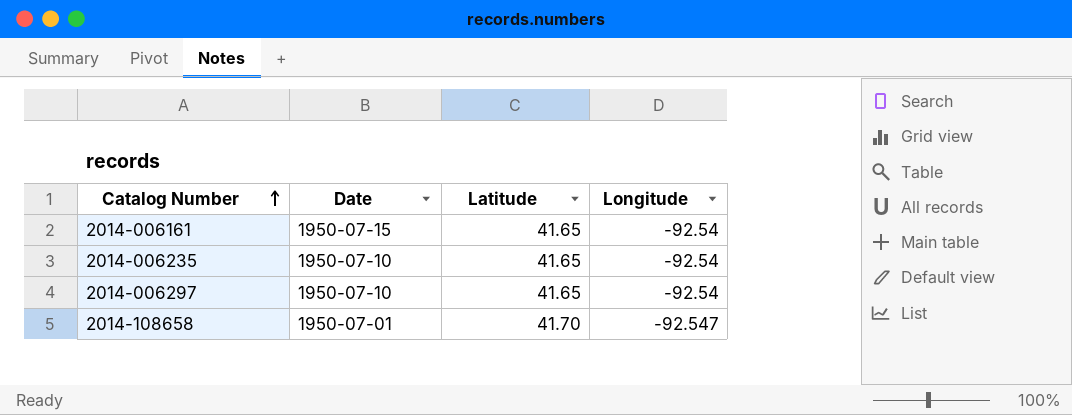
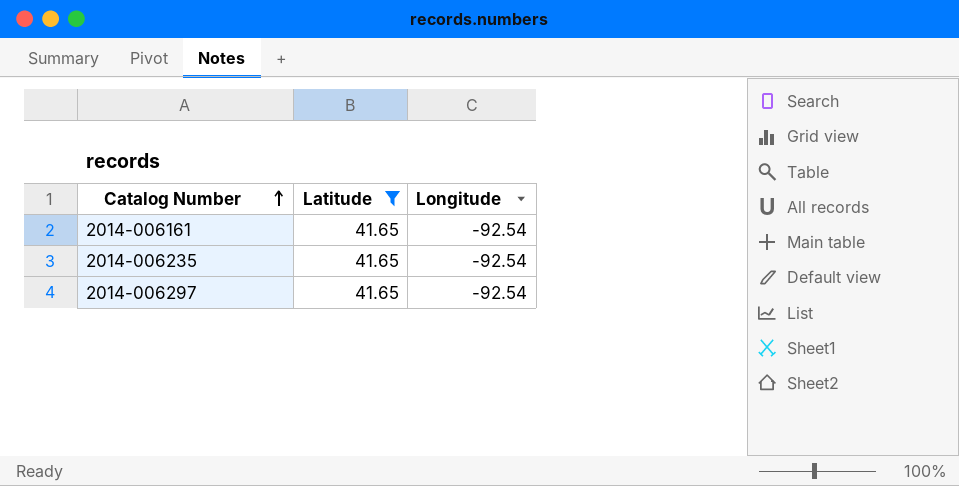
filter: none -> Latitude = 41.65
column Date | position: 2 -> none

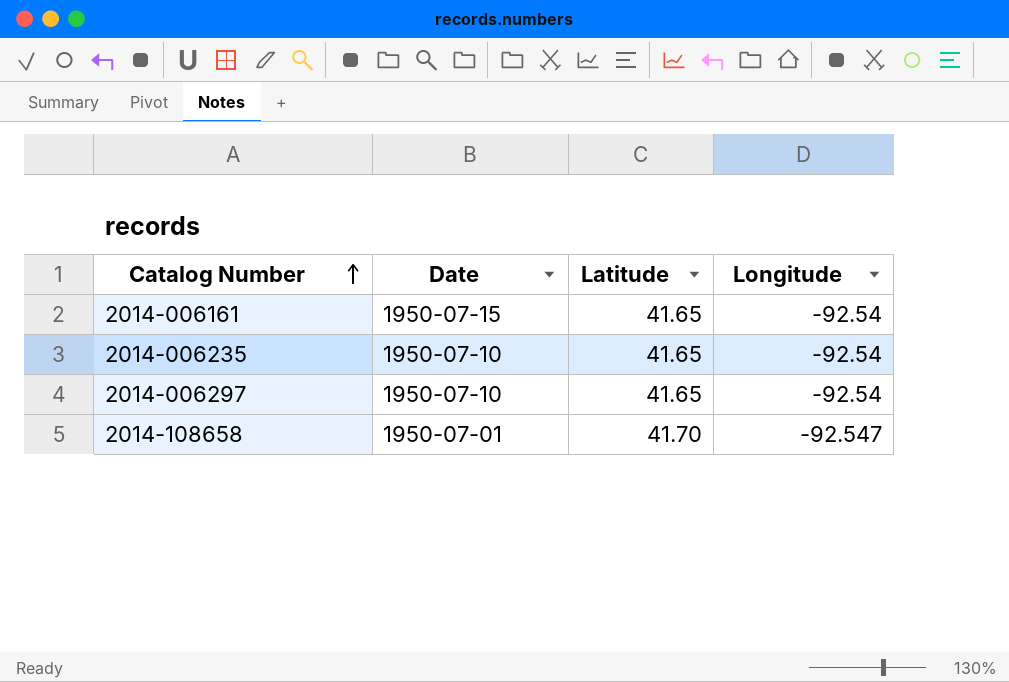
filter: Latitude = 41.65 -> none
column Date | position: none -> 2

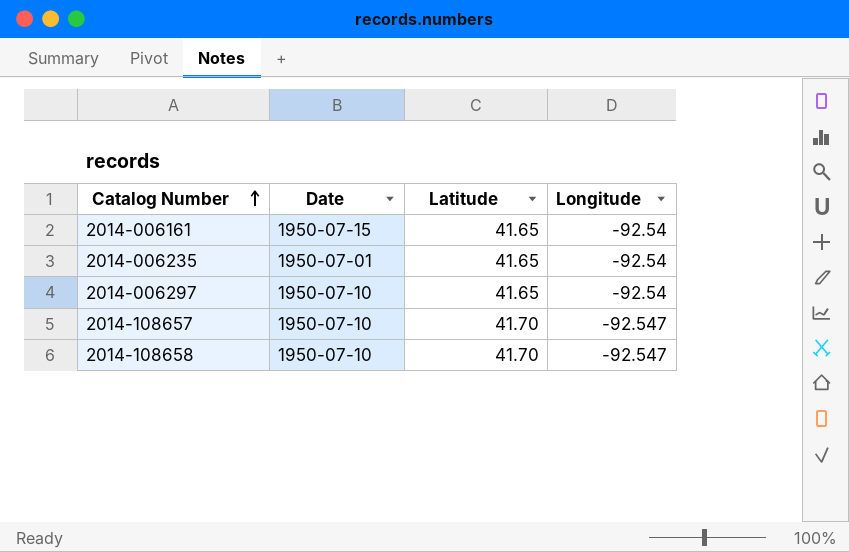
2014-006235 | Date: 1950-07-10 -> 1950-07-01
row 2014-108657: none -> 1950-07-10 | 41.70 | -92.547
2014-108658 | Date: 1950-07-01 -> 1950-07-10

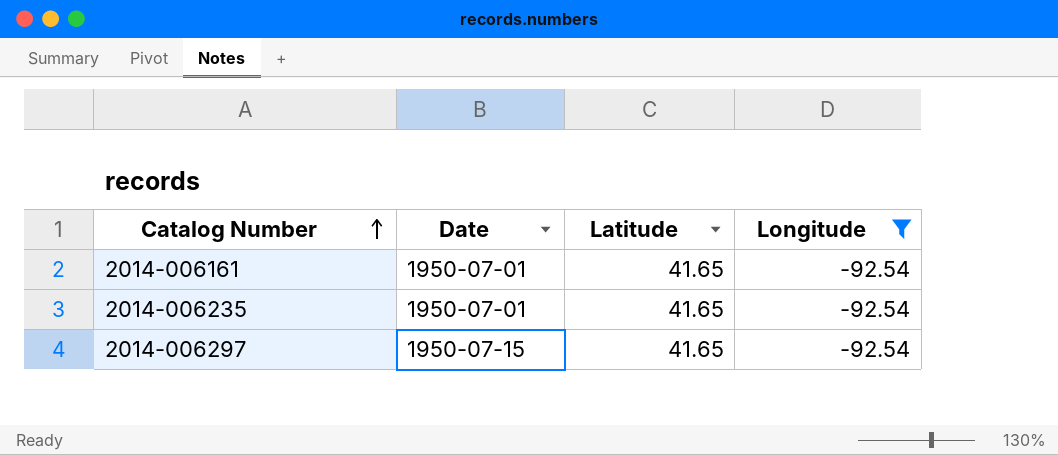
filter: none -> Longitude = -92.54
2014-006161 | Date: 1950-07-15 -> 1950-07-01
2014-006297 | Date: 1950-07-10 -> 1950-07-15

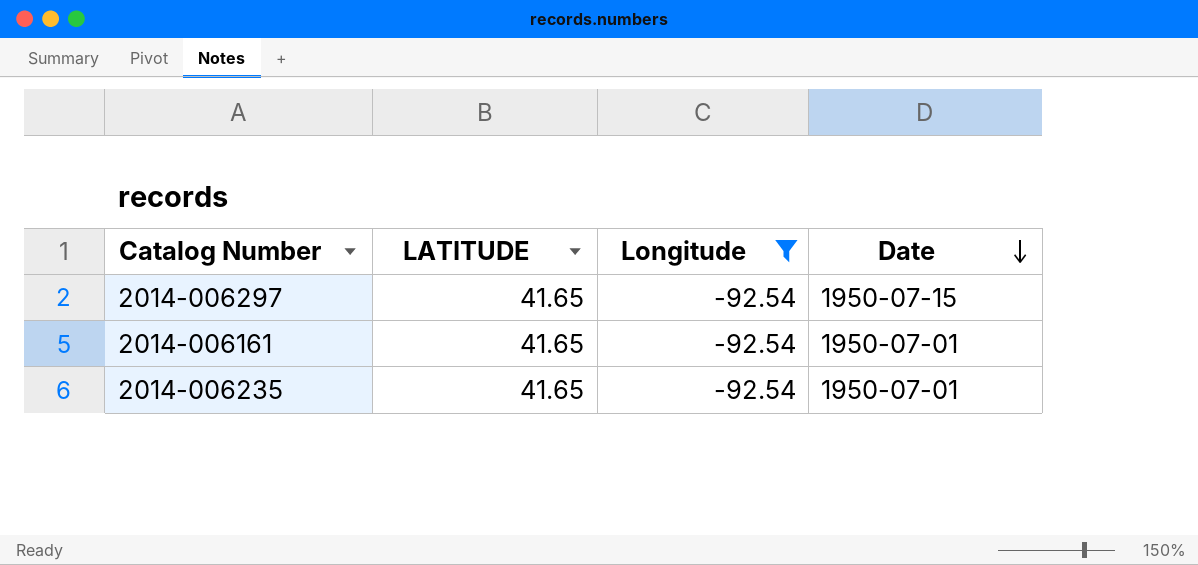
row order: Catalog Number ascending -> Date descending
column name: Latitude -> LATITUDE
column Date | position: 2 -> 4

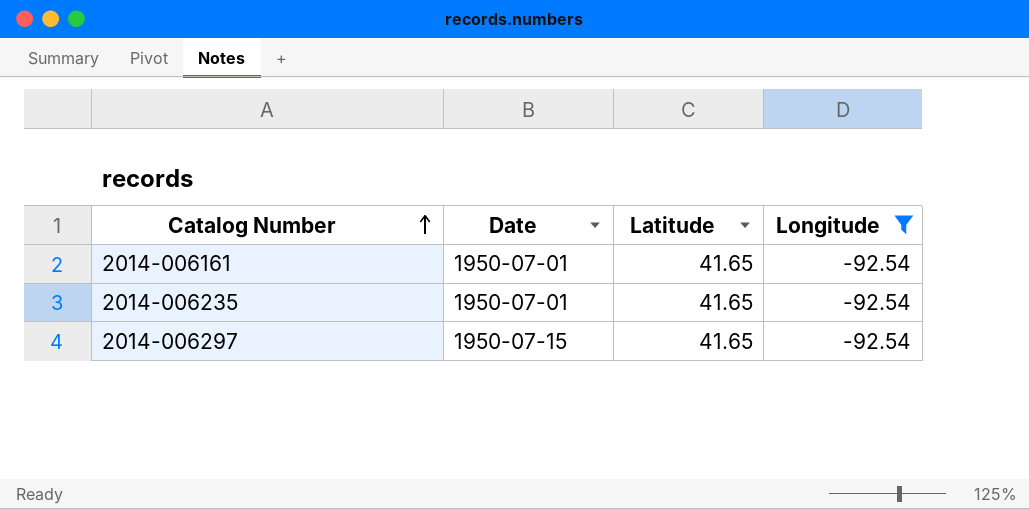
row order: Date descending -> Catalog Number ascending
column Date | position: 4 -> 2
column name: LATITUDE -> Latitude

